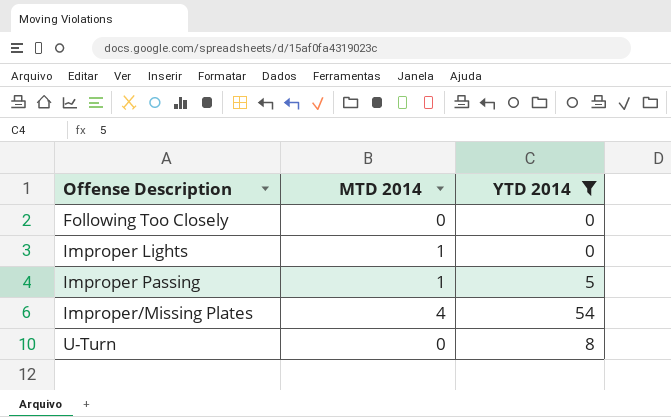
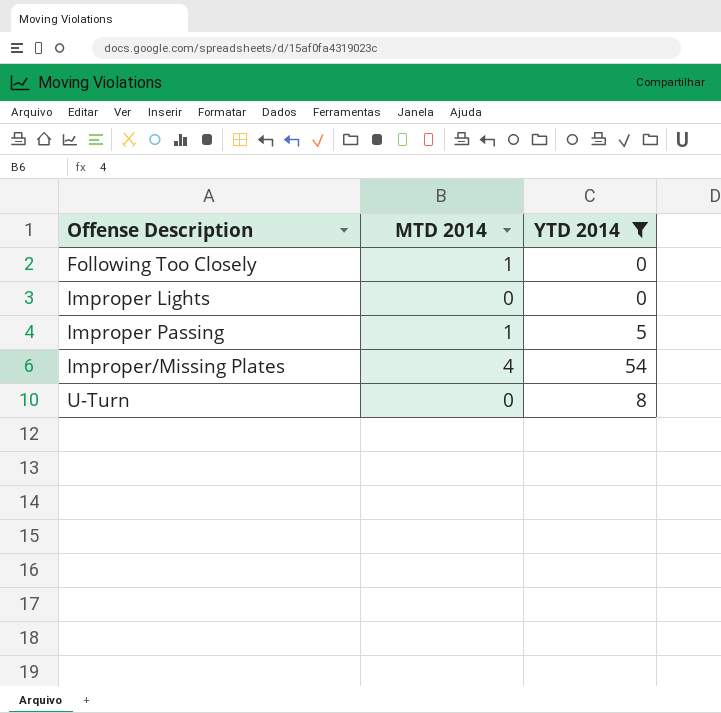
Following Too Closely | MTD 2014: 0 -> 1
Improper Lights | MTD 2014: 1 -> 0

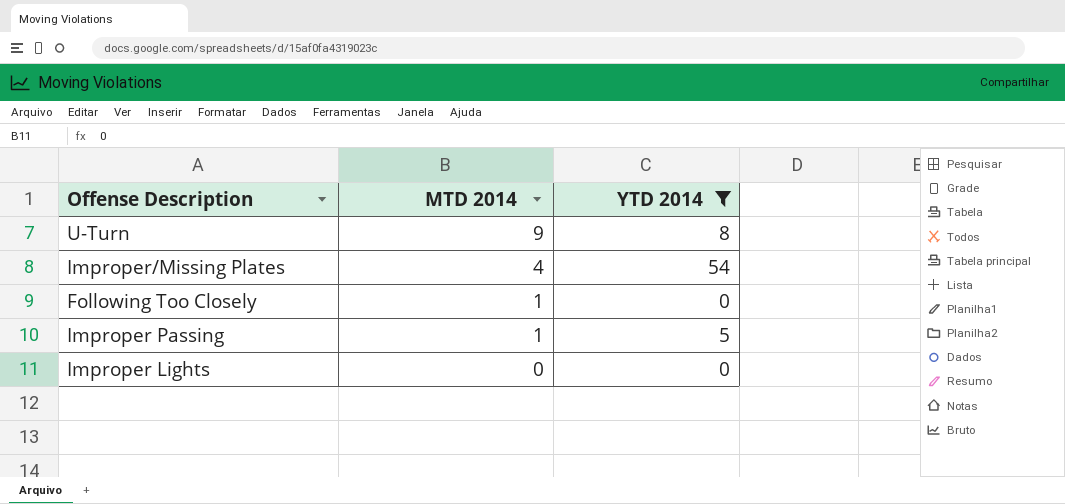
row order: Offense Description ascending -> MTD 2014 descending
U-Turn | MTD 2014: 0 -> 9

